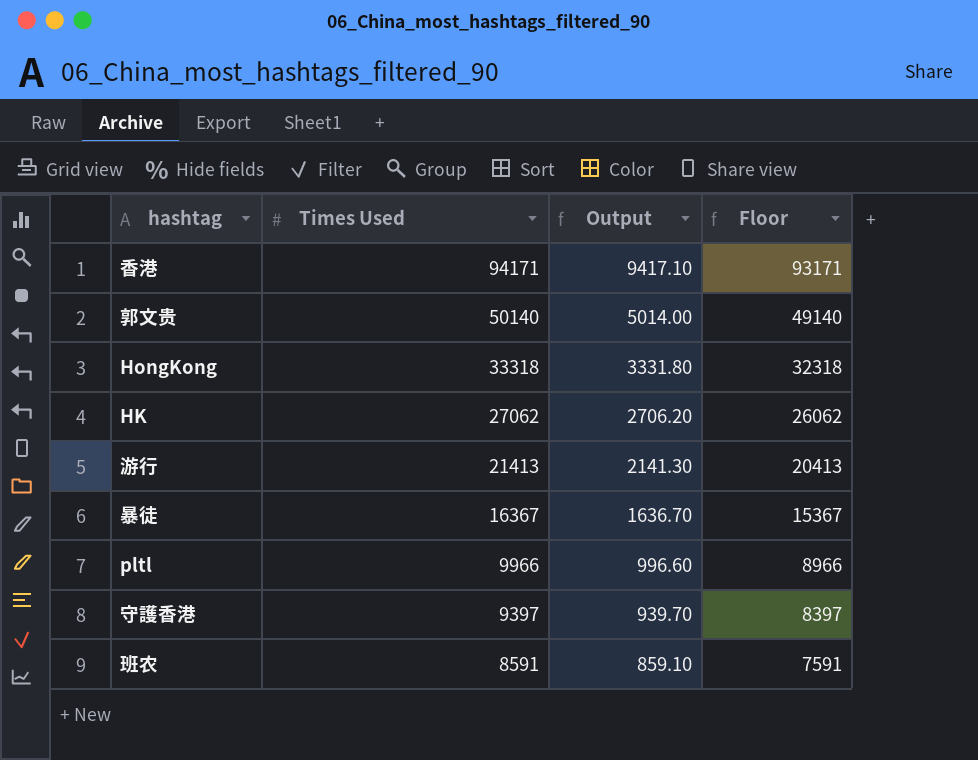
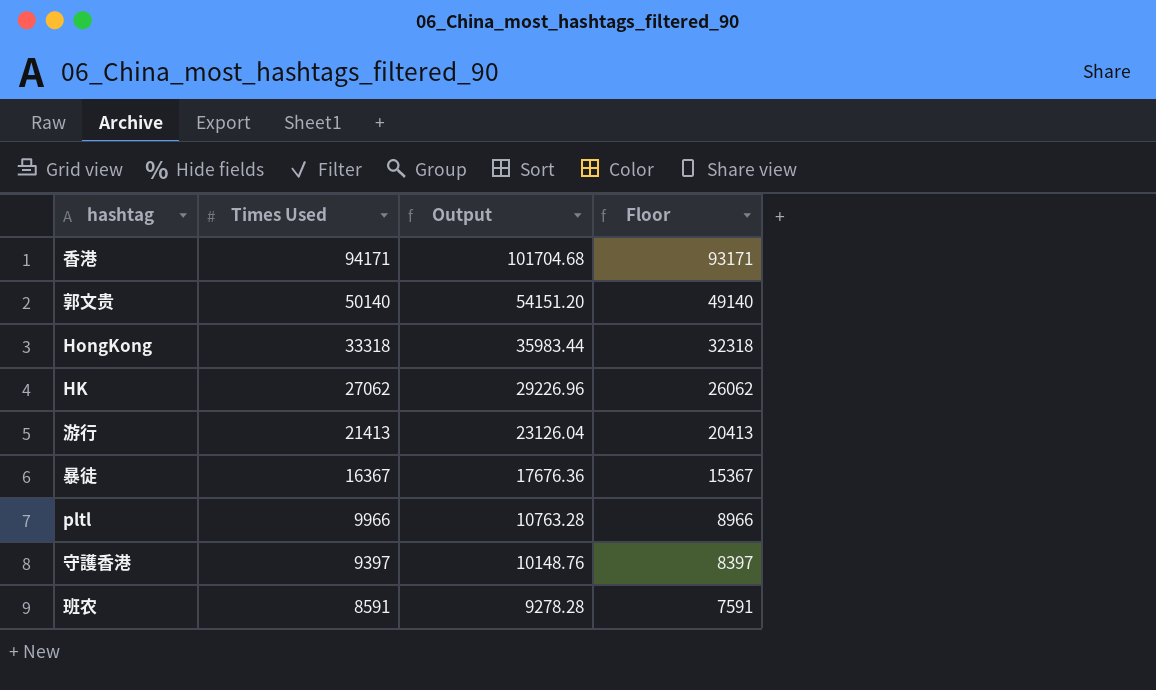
column Output | formula: [Times Used] * 0.1 -> [Times Used] * 1.08

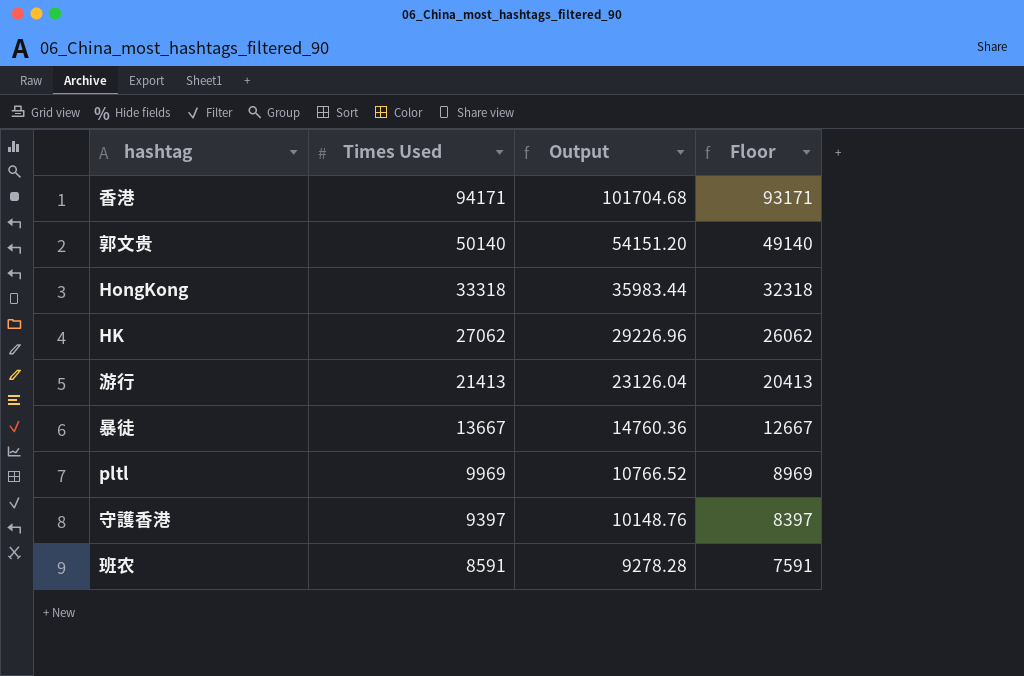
暴徒 | Times Used: 16367 -> 13667
暴徒 | Output: 17676.36 -> 14760.36
暴徒 | Floor: 15367 -> 12667
pltl | Times Used: 9966 -> 9969
pltl | Output: 10763.28 -> 10766.52
pltl | Floor: 8966 -> 8969

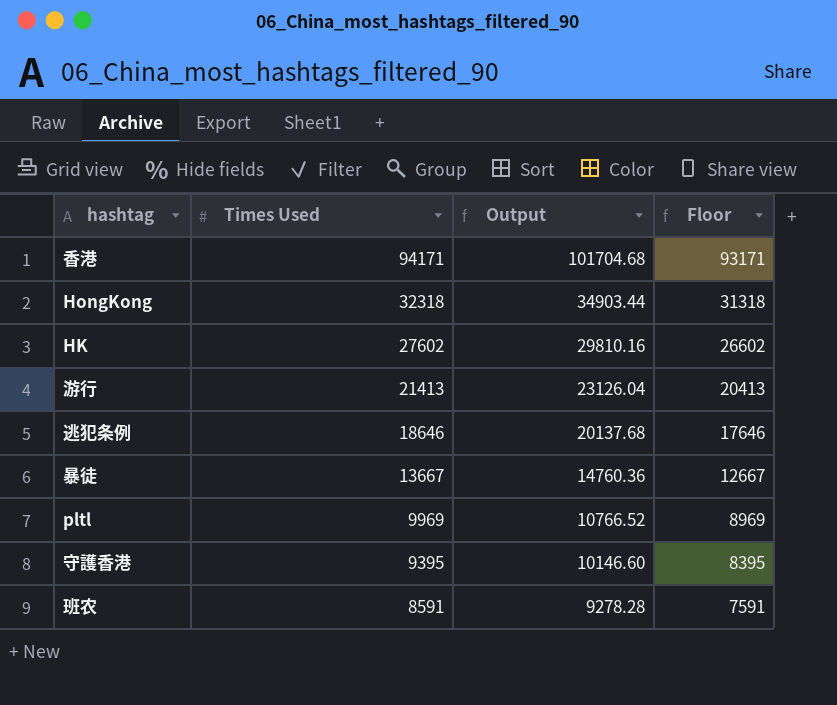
row 郭文贵: 50140 | 54151.20 | 49140 -> none
HongKong | Times Used: 33318 -> 32318
HongKong | Output: 35983.44 -> 34903.44
HongKong | Floor: 32318 -> 31318
HK | Times Used: 27062 -> 27602
HK | Output: 29226.96 -> 29810.16
HK | Floor: 26062 -> 26602
row 逃犯条例: none -> 18646 | 20137.68 | 17646
守護香港 | Times Used: 9397 -> 9395
守護香港 | Output: 10148.76 -> 10146.60
守護香港 | Floor: 8397 -> 8395

